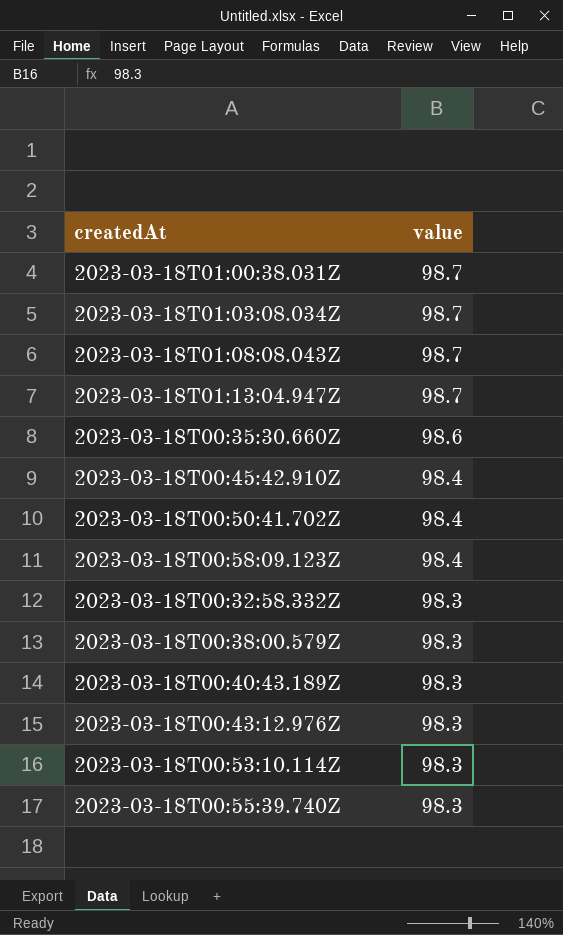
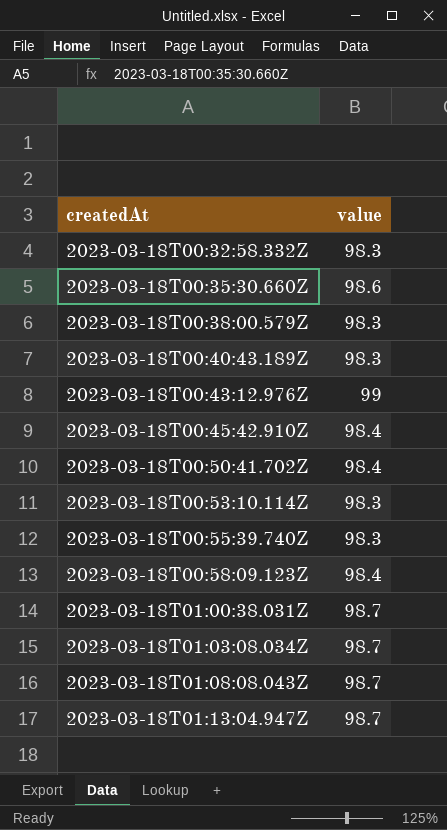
row order: value descending -> createdAt ascending
2023-03-18T00:43:12.976Z | value: 98.3 -> 99

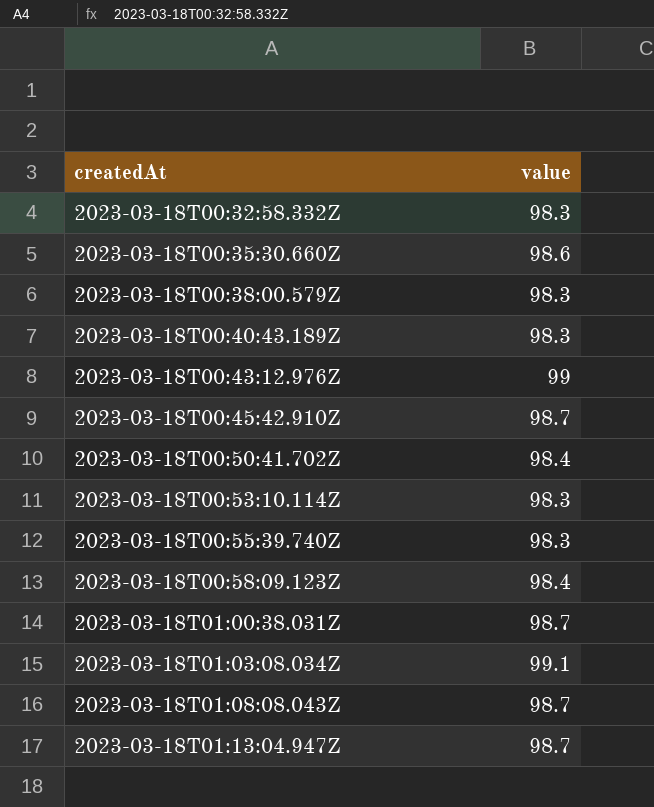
2023-03-18T00:45:42.910Z | value: 98.4 -> 98.7
2023-03-18T01:03:08.034Z | value: 98.7 -> 99.1

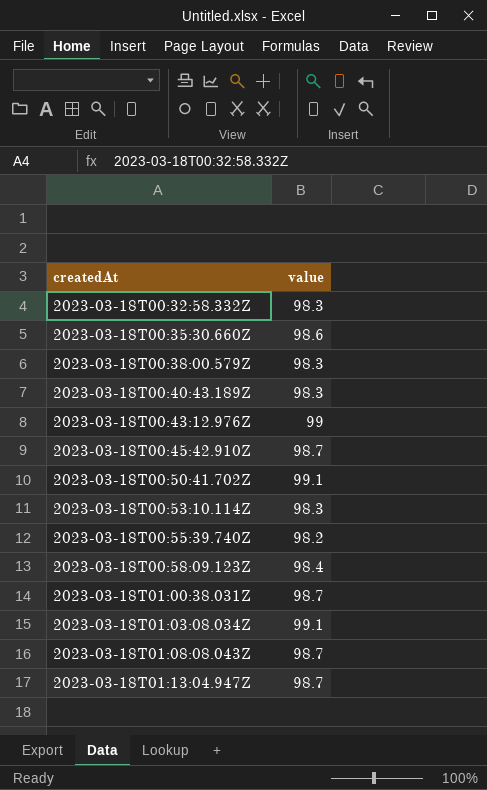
2023-03-18T00:50:41.702Z | value: 98.4 -> 99.1
2023-03-18T00:55:39.740Z | value: 98.3 -> 98.2

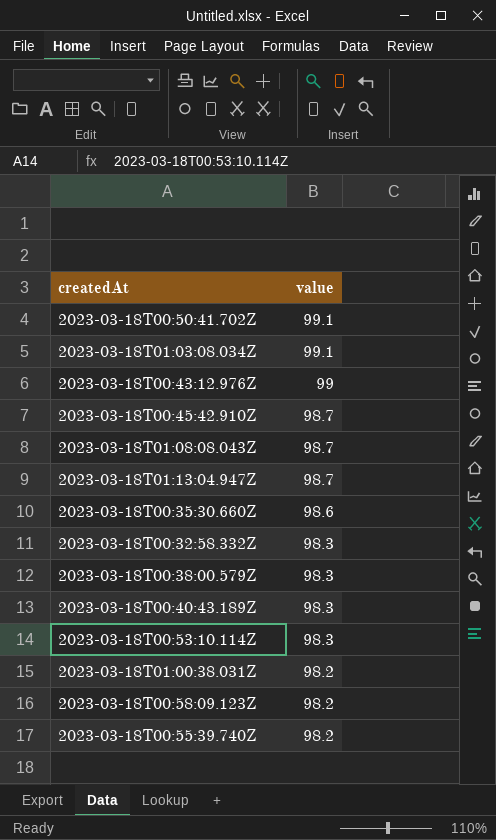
row order: createdAt ascending -> value descending
2023-03-18T01:00:38.031Z | value: 98.7 -> 98.2
2023-03-18T00:58:09.123Z | value: 98.4 -> 98.2

